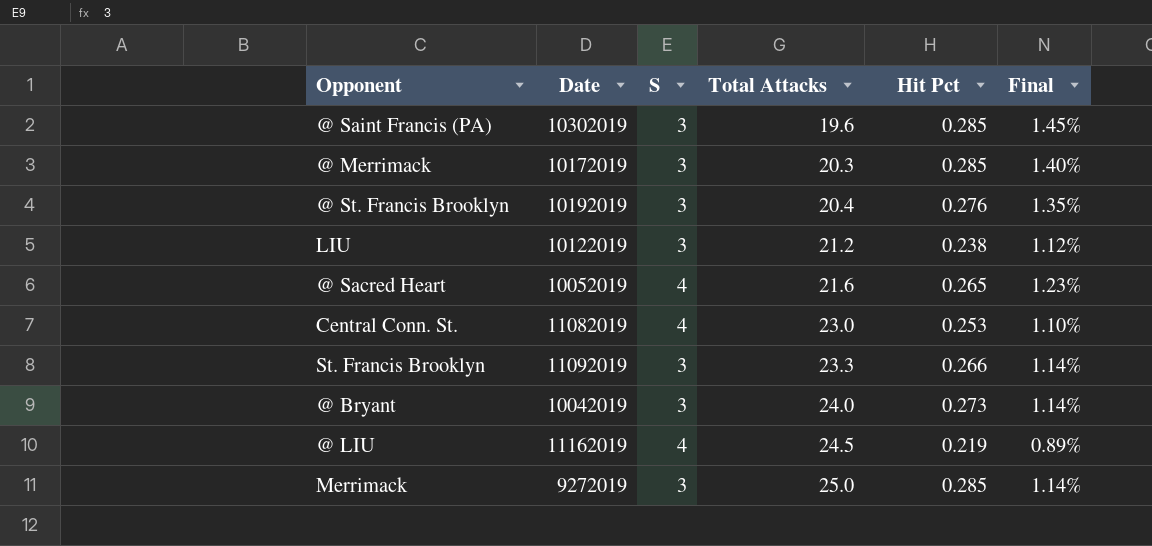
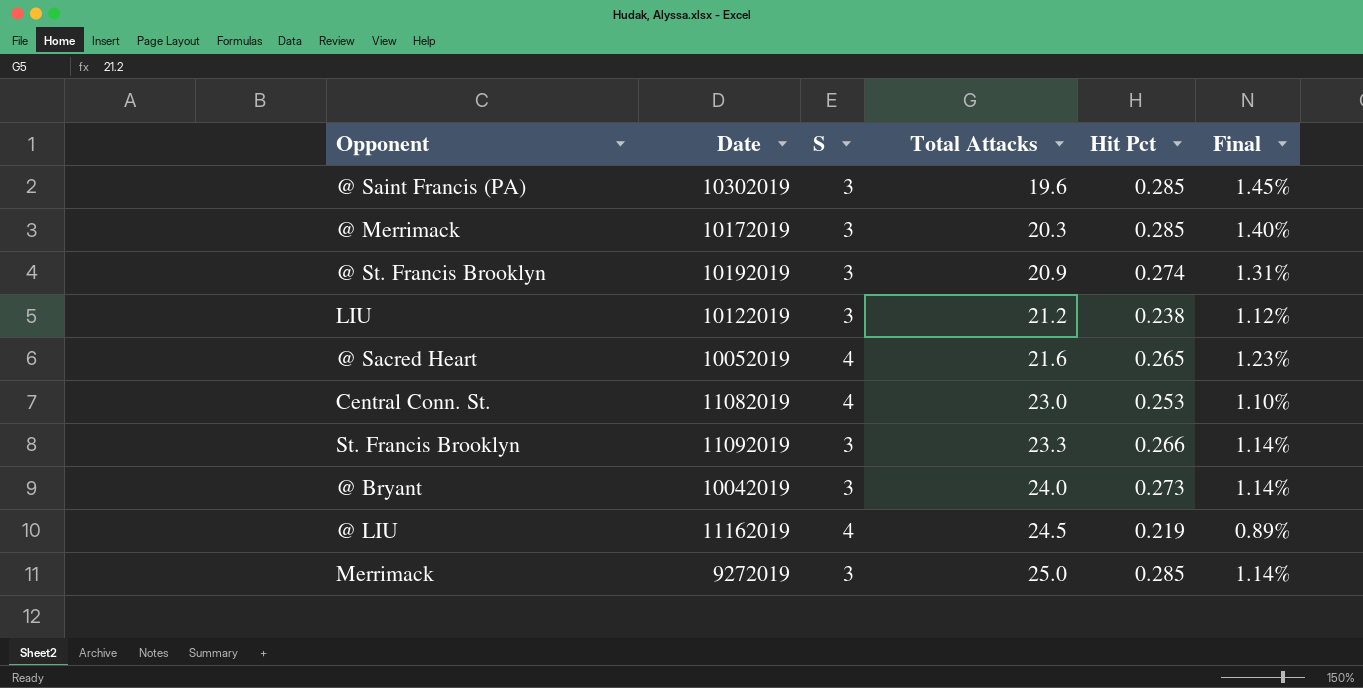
@ St. Francis Brooklyn | Total Attacks: 20.4 -> 20.9
@ St. Francis Brooklyn | Hit Pct: 0.276 -> 0.274
@ St. Francis Brooklyn | Final: 1.35% -> 1.31%

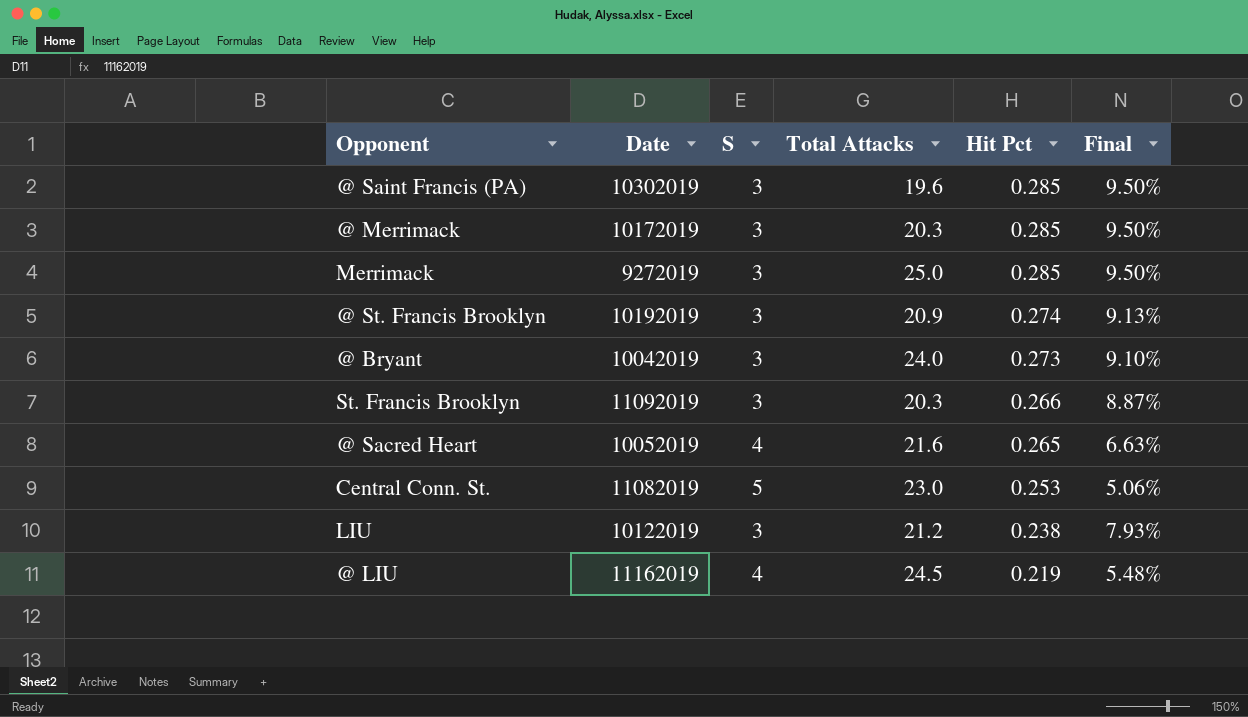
row order: Total Attacks ascending -> Hit Pct descending
column Final | formula: [Hit Pct] / [Total Attacks] -> [Hit Pct] / [S]
St. Francis Brooklyn | Total Attacks: 23.3 -> 20.3
Central Conn. St. | S: 4 -> 5

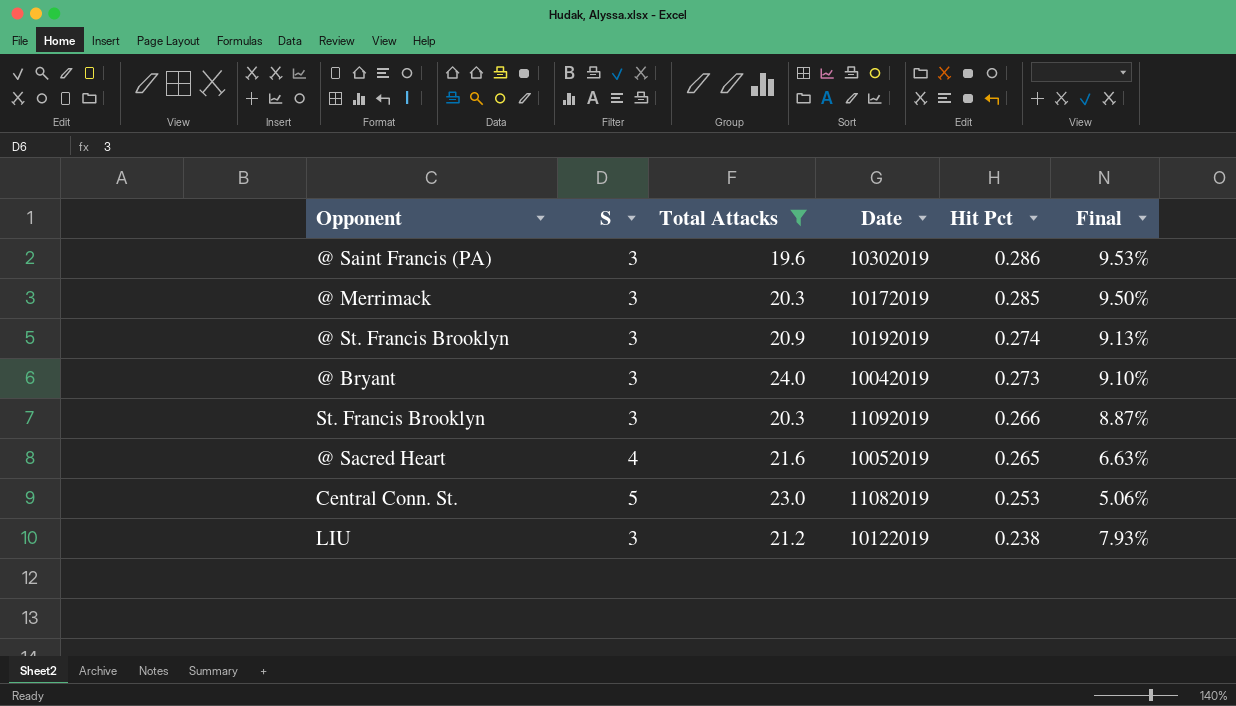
filter: none -> Total Attacks <= 24.0
column Date | position: 2 -> 4
@ Saint Francis (PA) | Hit Pct: 0.285 -> 0.286
@ Saint Francis (PA) | Final: 9.50% -> 9.53%

